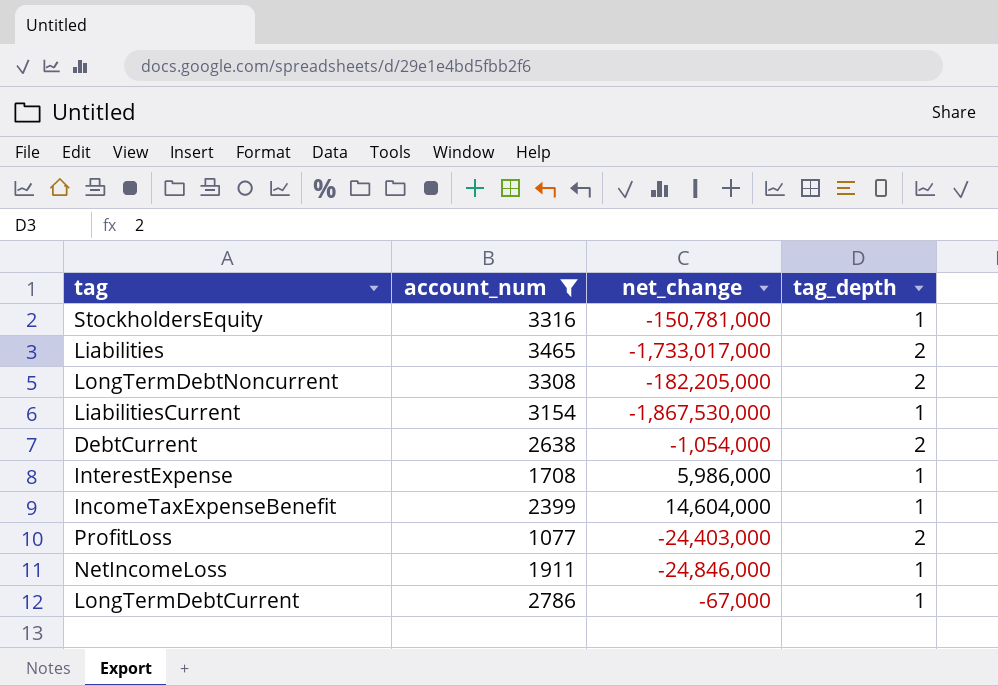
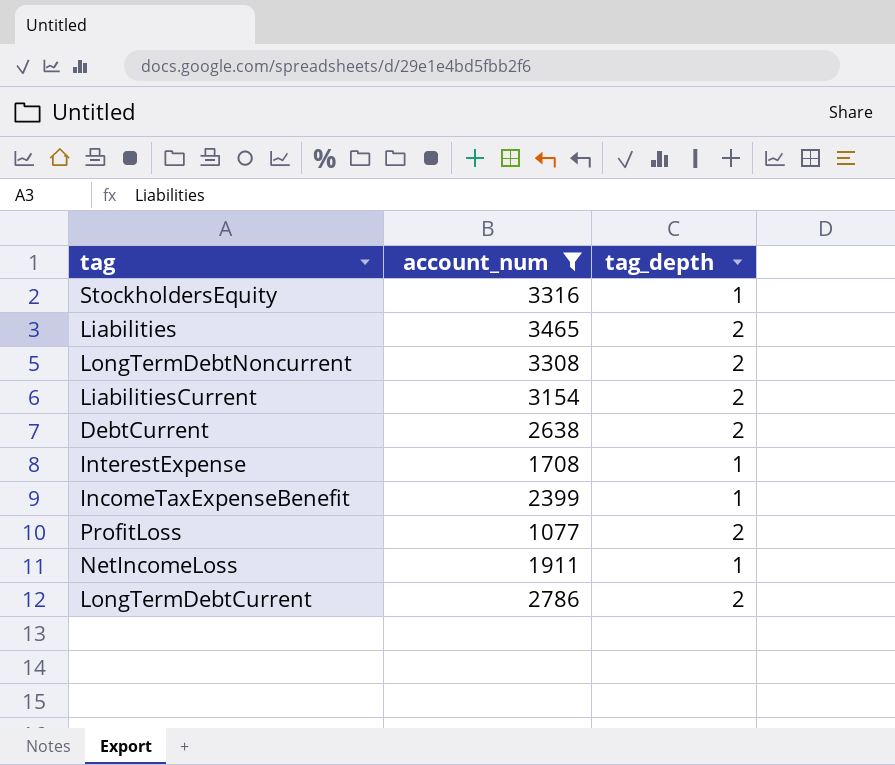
column net_change | position: 3 -> none
LiabilitiesCurrent | tag_depth: 1 -> 2
LongTermDebtCurrent | tag_depth: 1 -> 2

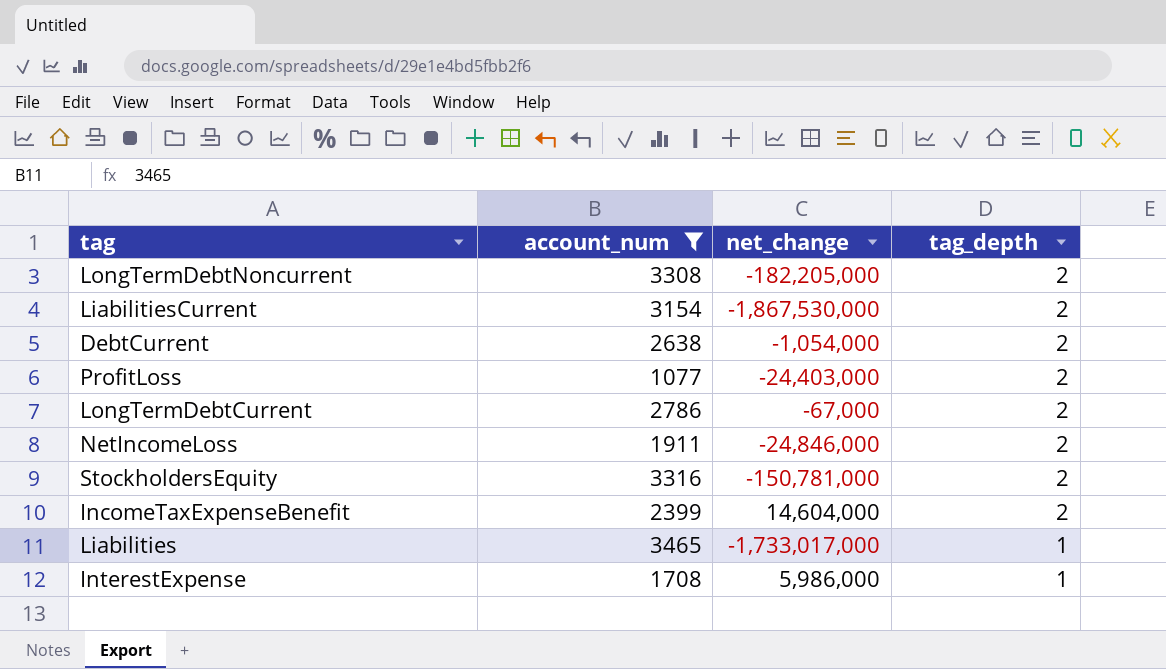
row order: none -> tag_depth descending
column net_change | position: none -> 3
NetIncomeLoss | tag_depth: 1 -> 2
StockholdersEquity | tag_depth: 1 -> 2
IncomeTaxExpenseBenefit | tag_depth: 1 -> 2
Liabilities | tag_depth: 2 -> 1

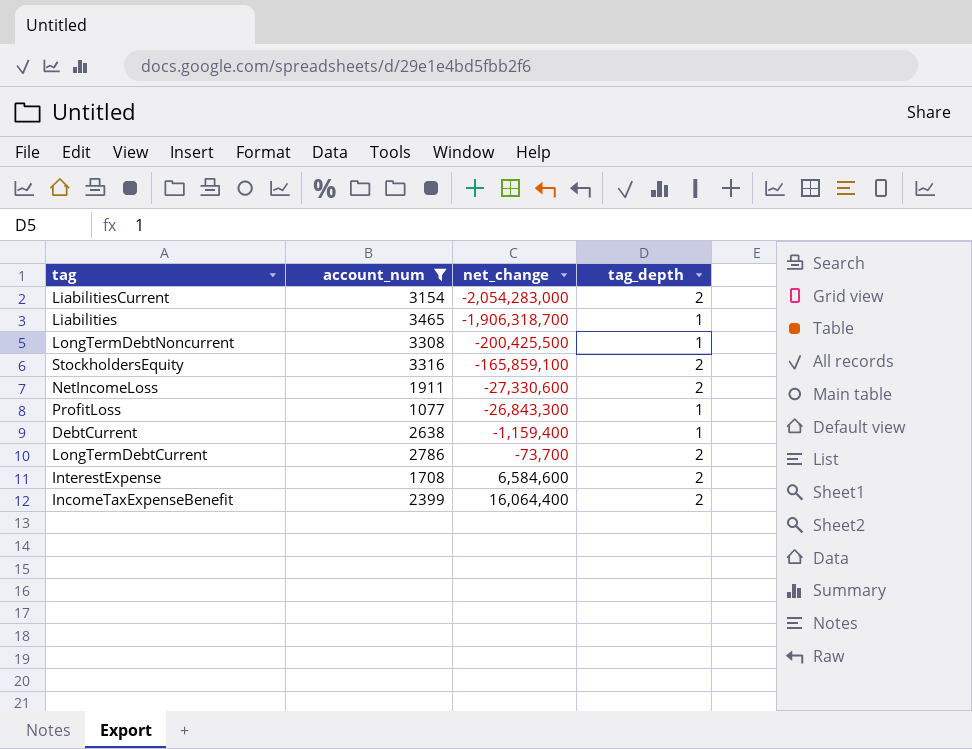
row order: tag_depth descending -> net_change ascending
LiabilitiesCurrent | net_change: -1,867,530,000 -> -2,054,283,000
Liabilities | net_change: -1,733,017,000 -> -1,906,318,700
LongTermDebtNoncurrent | net_change: -182,205,000 -> -200,425,500
LongTermDebtNoncurrent | tag_depth: 2 -> 1
StockholdersEquity | net_change: -150,781,000 -> -165,859,100
NetIncomeLoss | net_change: -24,846,000 -> -27,330,600
ProfitLoss | net_change: -24,403,000 -> -26,843,300
ProfitLoss | tag_depth: 2 -> 1
DebtCurrent | net_change: -1,054,000 -> -1,159,400
DebtCurrent | tag_depth: 2 -> 1
LongTermDebtCurrent | net_change: -67,000 -> -73,700
InterestExpense | net_change: 5,986,000 -> 6,584,600
InterestExpense | tag_depth: 1 -> 2
IncomeTaxExpenseBenefit | net_change: 14,604,000 -> 16,064,400

